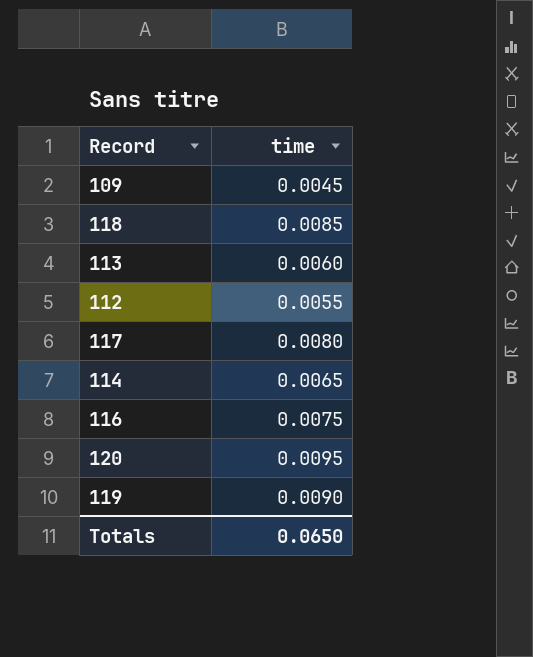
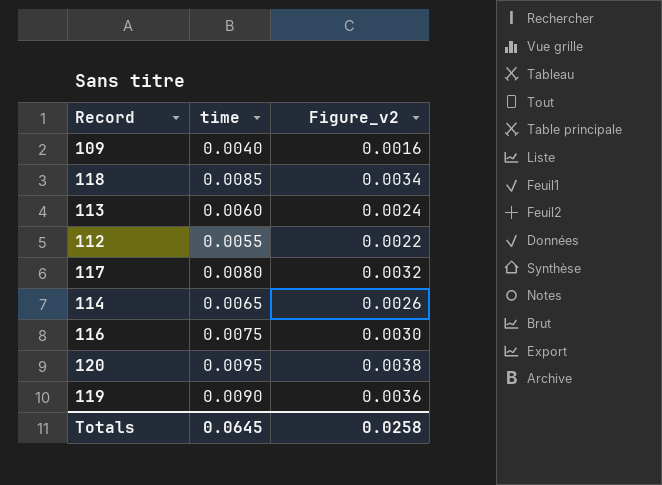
column Figure_v2 | formula: none -> [time] * 0.4
109 | time: 0.0045 -> 0.0040
Totals | time: 0.0650 -> 0.0645

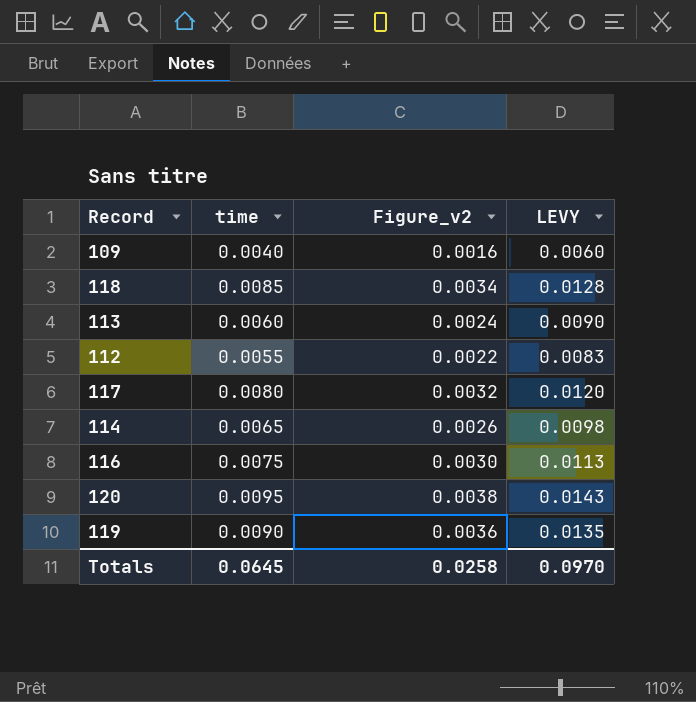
column LEVY | formula: none -> [time] * 1.5

